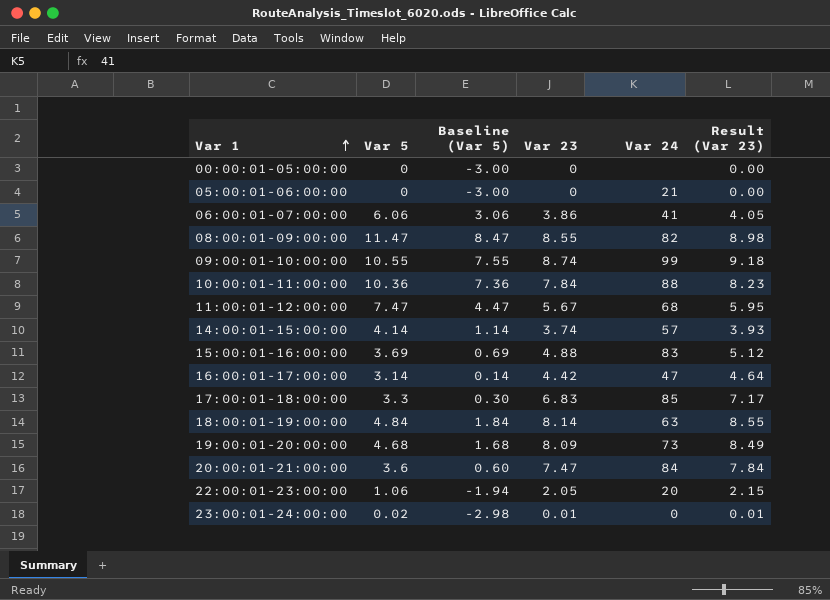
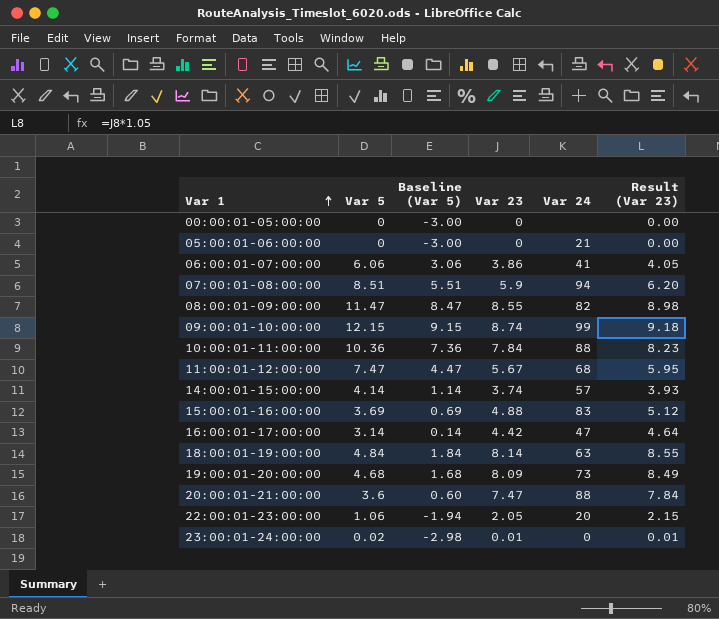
row 17:00:01-18:00:00: 3.3 | 0.30 | 6.83 | 85 | 7.17 -> none
row 07:00:01-08:00:00: none -> 8.51 | 5.51 | 5.9 | 94 | 6.20
09:00:01-10:00:00 | Var 5: 10.55 -> 12.15
09:00:01-10:00:00 | Baseline (Var 5): 7.55 -> 9.15
20:00:01-21:00:00 | Var 24: 84 -> 88

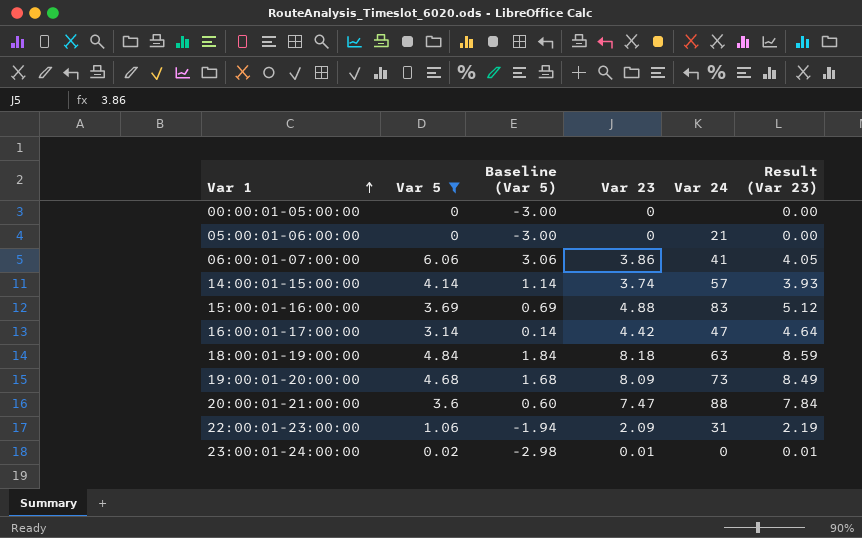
filter: none -> Var 5 <= 6.06
18:00:01-19:00:00 | Var 23: 8.14 -> 8.18
18:00:01-19:00:00 | Result (Var 23): 8.55 -> 8.59
22:00:01-23:00:00 | Var 23: 2.05 -> 2.09
22:00:01-23:00:00 | Var 24: 20 -> 31
22:00:01-23:00:00 | Result (Var 23): 2.15 -> 2.19

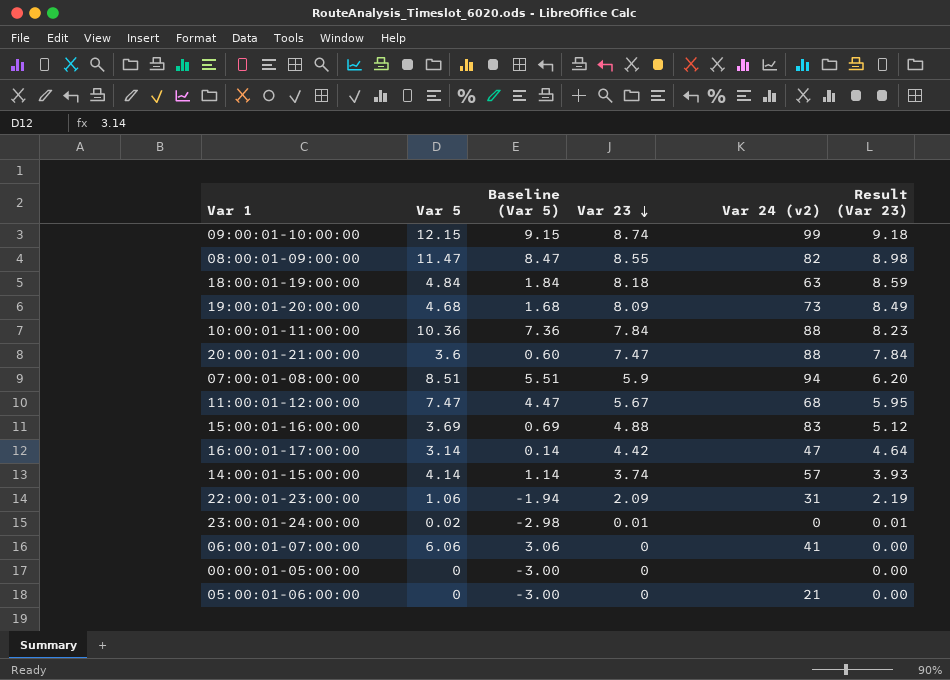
filter: Var 5 <= 6.06 -> none
row order: Var 1 ascending -> Var 23 descending
column name: Var 24 -> Var 24 (v2)
06:00:01-07:00:00 | Var 23: 3.86 -> 0
06:00:01-07:00:00 | Result (Var 23): 4.05 -> 0.00

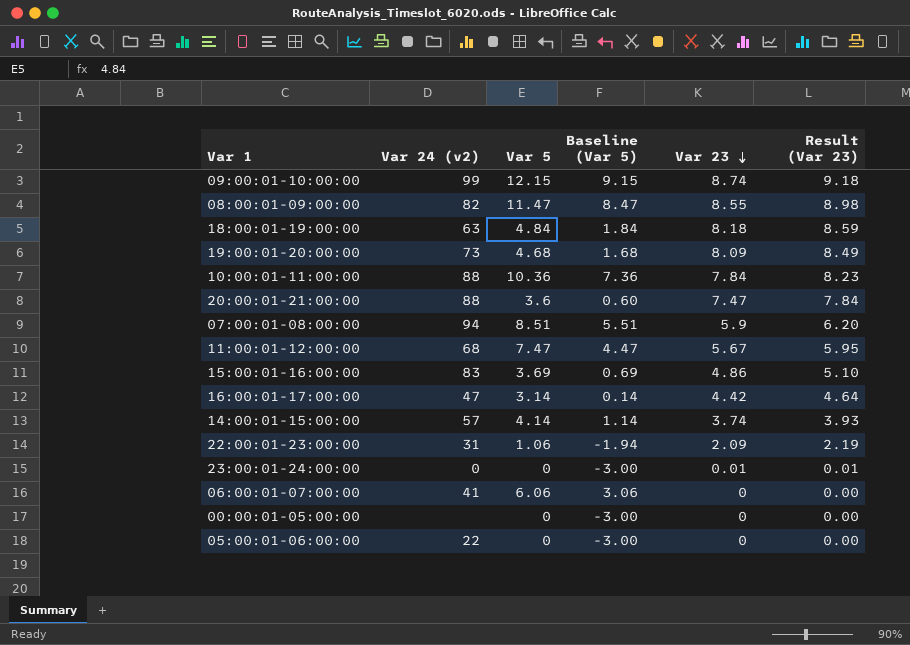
column Var 24 (v2) | position: 5 -> 2
15:00:01-16:00:00 | Var 23: 4.88 -> 4.86
15:00:01-16:00:00 | Result (Var 23): 5.12 -> 5.10
23:00:01-24:00:00 | Var 5: 0.02 -> 0
23:00:01-24:00:00 | Baseline (Var 5): -2.98 -> -3.00
05:00:01-06:00:00 | Var 24 (v2): 21 -> 22

